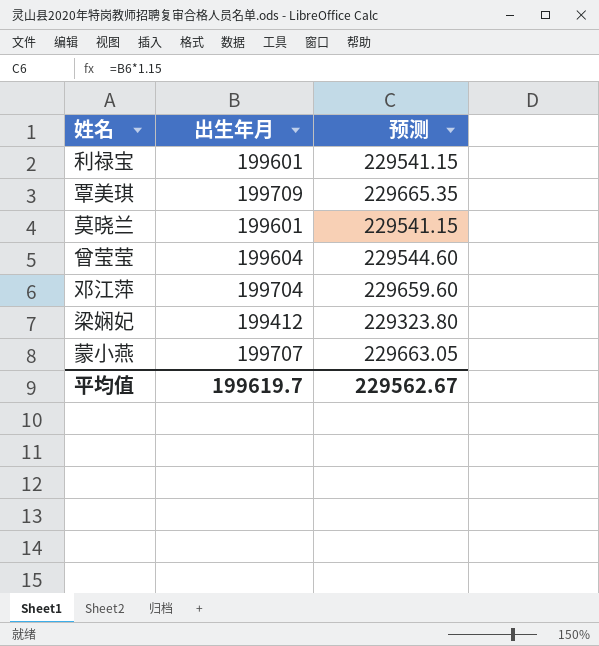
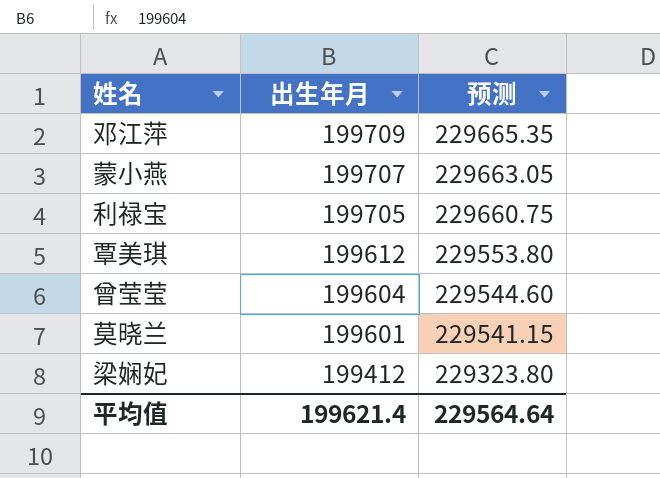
row order: none -> 出生年月 descending
邓江萍 | 出生年月: 199704 -> 199709
邓江萍 | 预测: 229659.60 -> 229665.35
利禄宝 | 出生年月: 199601 -> 199705
利禄宝 | 预测: 229541.15 -> 229660.75
覃美琪 | 出生年月: 199709 -> 199612
覃美琪 | 预测: 229665.35 -> 229553.80
平均值 | 出生年月: 199619.7 -> 199621.4
平均值 | 预测: 229562.67 -> 229564.64

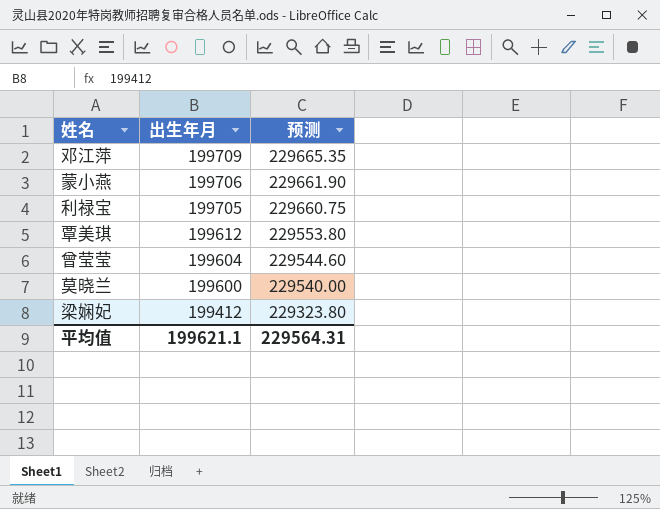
蒙小燕 | 出生年月: 199707 -> 199706
蒙小燕 | 预测: 229663.05 -> 229661.90
莫晓兰 | 出生年月: 199601 -> 199600
莫晓兰 | 预测: 229541.15 -> 229540.00
平均值 | 出生年月: 199621.4 -> 199621.1
平均值 | 预测: 229564.64 -> 229564.31

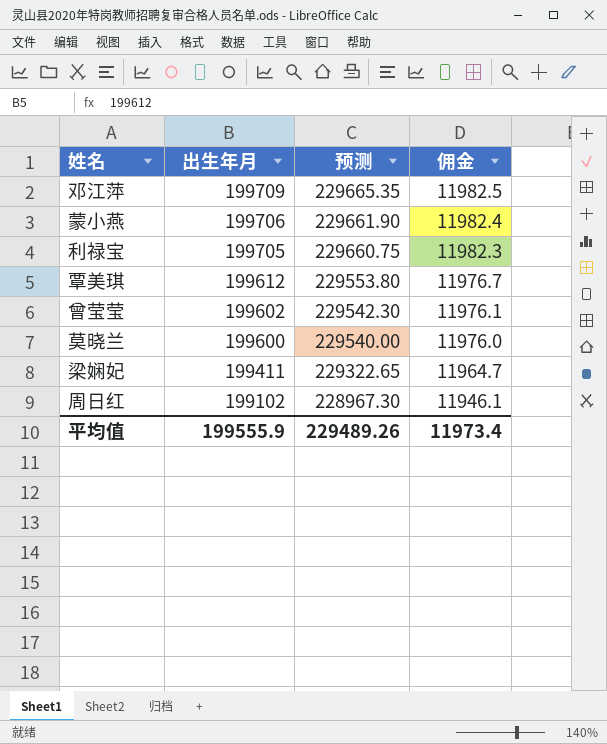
column 佣金 | formula: none -> [出生年月] * 0.06
曾莹莹 | 出生年月: 199604 -> 199602
曾莹莹 | 预测: 229544.60 -> 229542.30
梁娴妃 | 出生年月: 199412 -> 199411
梁娴妃 | 预测: 229323.80 -> 229322.65
row 周日红: none -> 199102 | 228967.30 | 11946.1
平均值 | 出生年月: 199621.1 -> 199555.9
平均值 | 预测: 229564.31 -> 229489.26

